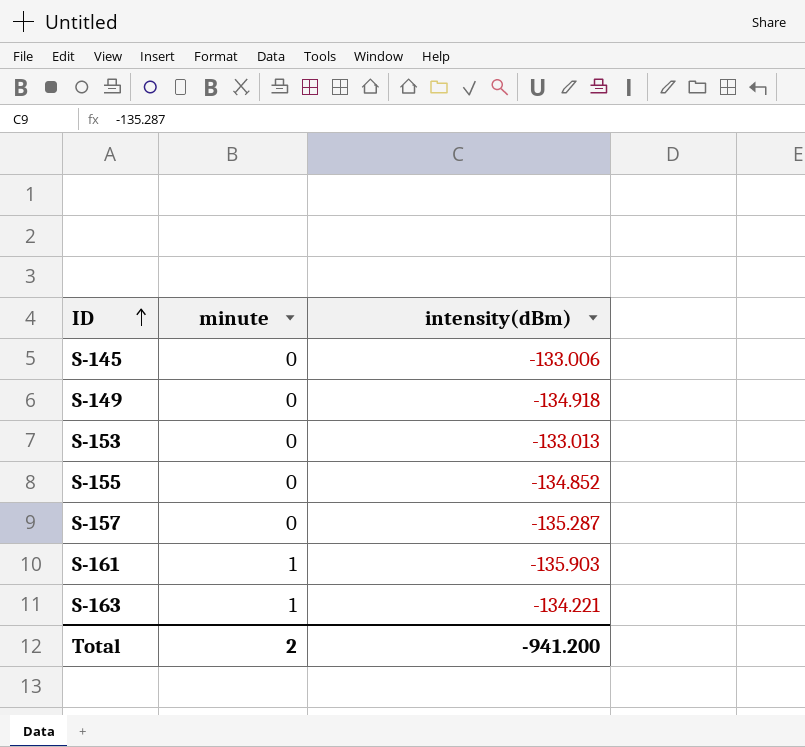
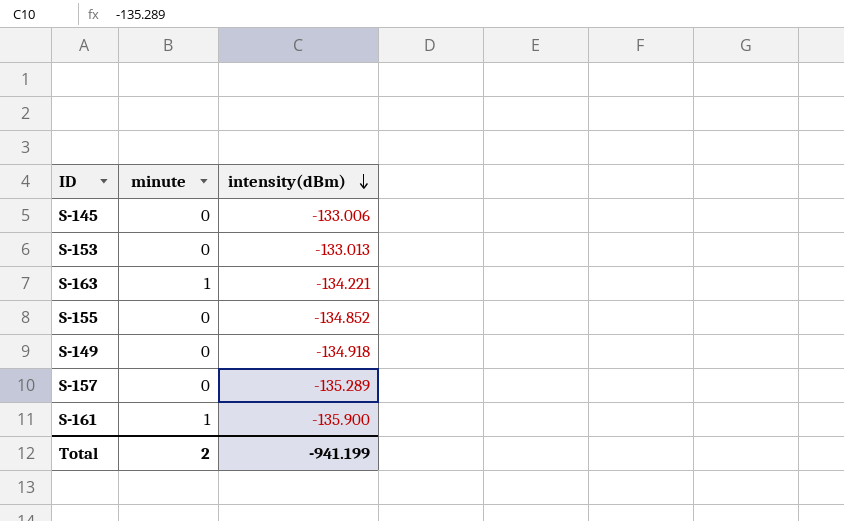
row order: ID ascending -> intensity(dBm) descending
S-157 | intensity(dBm): -135.287 -> -135.289
S-161 | intensity(dBm): -135.903 -> -135.900
Total | intensity(dBm): -941.200 -> -941.199

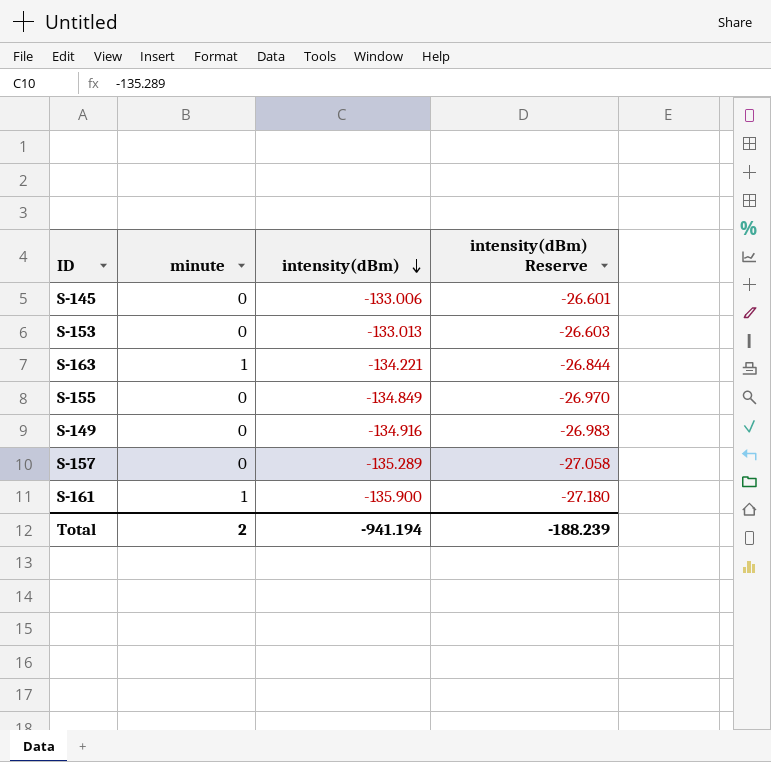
column intensity(dBm) Reserve | formula: none -> [intensity(dBm)] * 0.2
S-155 | intensity(dBm): -134.852 -> -134.849
S-149 | intensity(dBm): -134.918 -> -134.916
Total | intensity(dBm): -941.199 -> -941.194

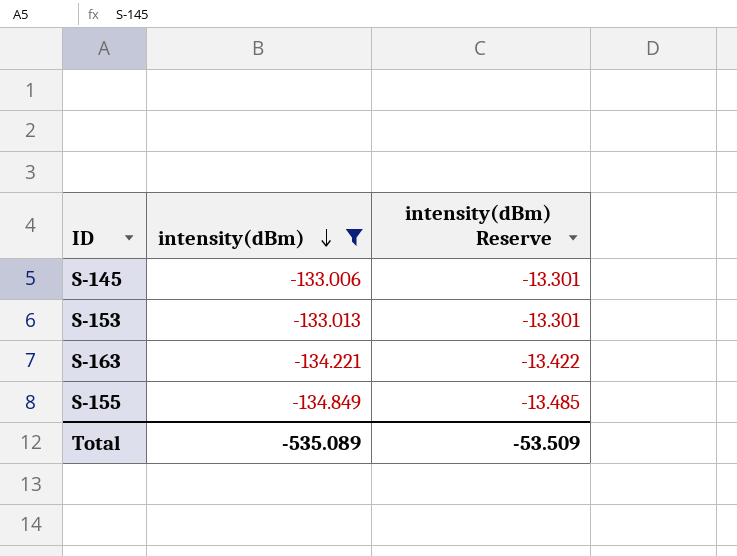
filter: none -> intensity(dBm) >= -134.849
column minute | position: 2 -> none
column intensity(dBm) Reserve | formula: [intensity(dBm)] * 0.2 -> [intensity(dBm)] * 0.1
Total | intensity(dBm): -941.194 -> -535.089
Total | intensity(dBm) Reserve: -188.239 -> -53.509

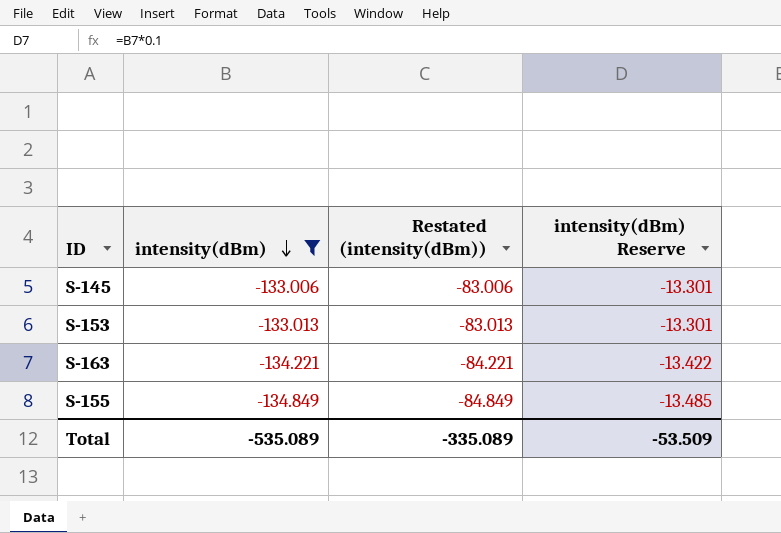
column Restated (intensity(dBm)) | formula: none -> [intensity(dBm)] + 50

